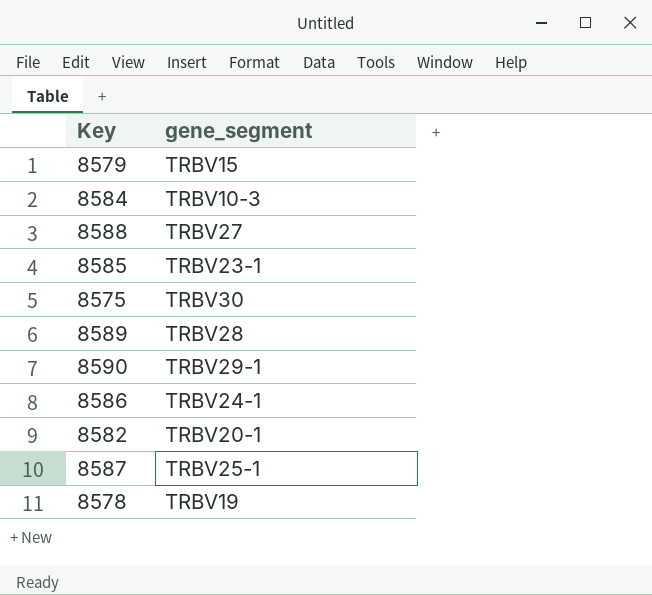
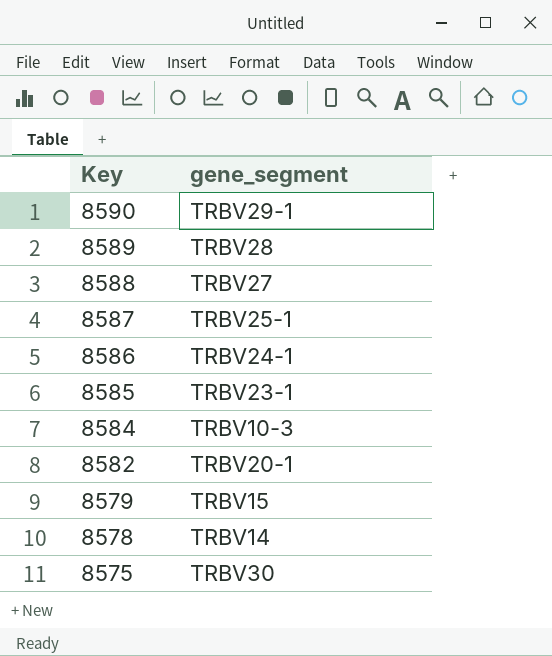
row order: none -> Key descending
8578 | gene_segment: TRBV19 -> TRBV14

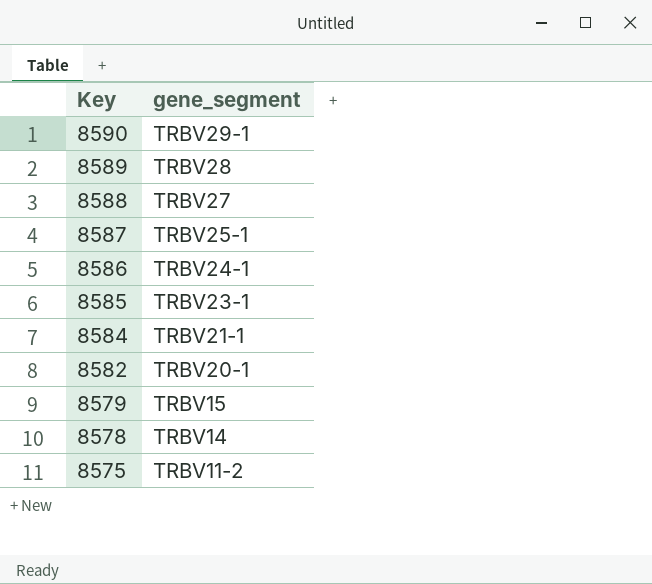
8584 | gene_segment: TRBV10-3 -> TRBV21-1
8575 | gene_segment: TRBV30 -> TRBV11-2

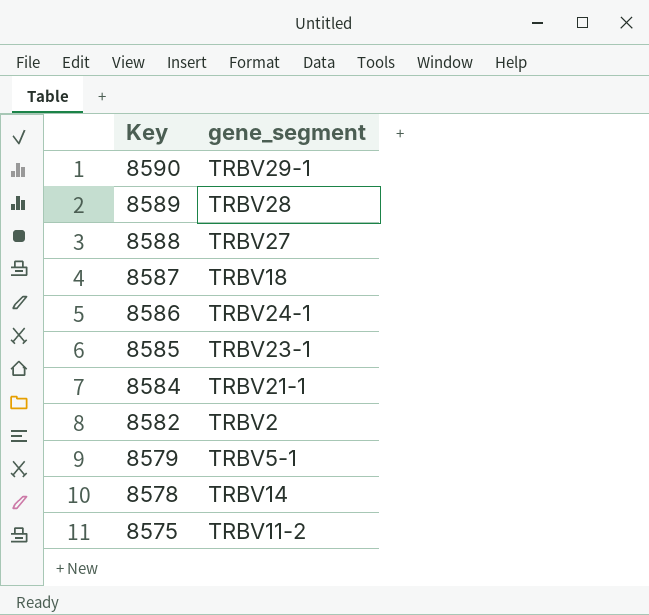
8587 | gene_segment: TRBV25-1 -> TRBV18
8582 | gene_segment: TRBV20-1 -> TRBV2
8579 | gene_segment: TRBV15 -> TRBV5-1

